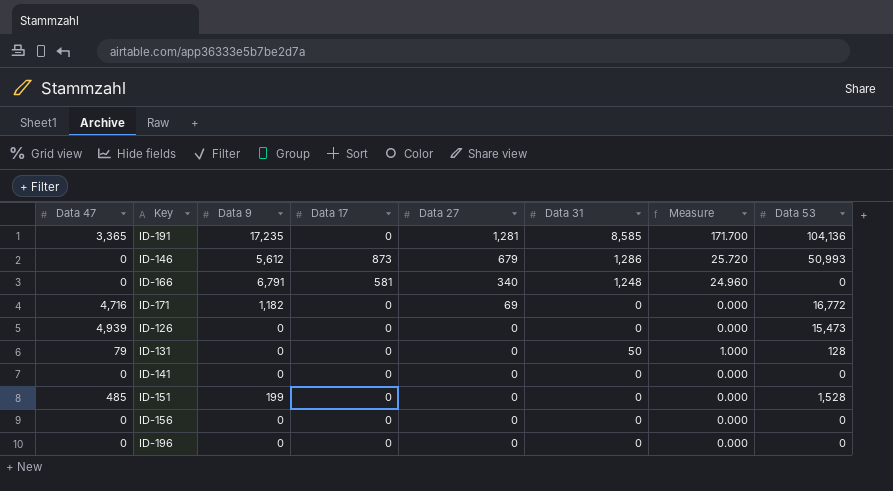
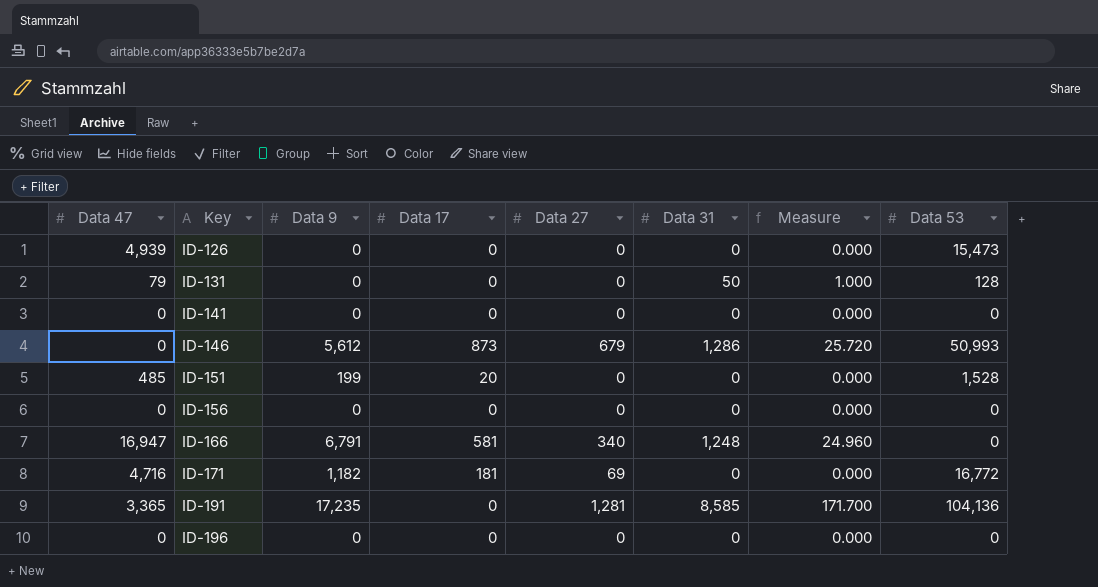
row order: Data 27 descending -> Key ascending
ID-151 | Data 17: 0 -> 20
ID-166 | Data 47: 0 -> 16,947
ID-171 | Data 17: 0 -> 181

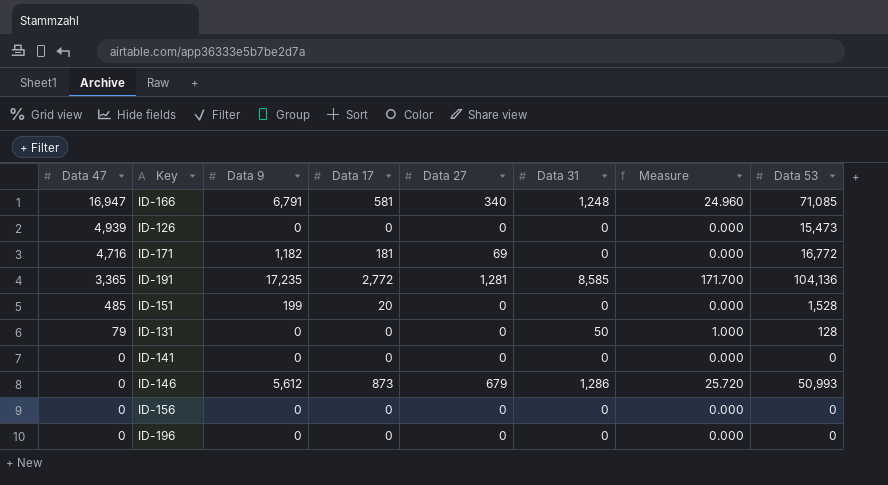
row order: Key ascending -> Data 47 descending
ID-166 | Data 53: 0 -> 71,085
ID-191 | Data 17: 0 -> 2,772

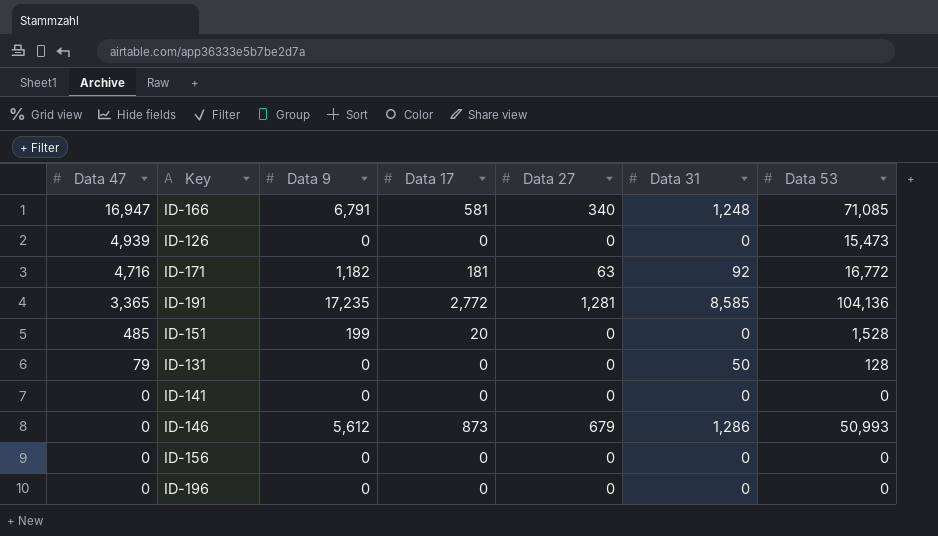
column Measure | formula: [Data 31] * 0.02 -> none
ID-171 | Data 27: 69 -> 63
ID-171 | Data 31: 0 -> 92

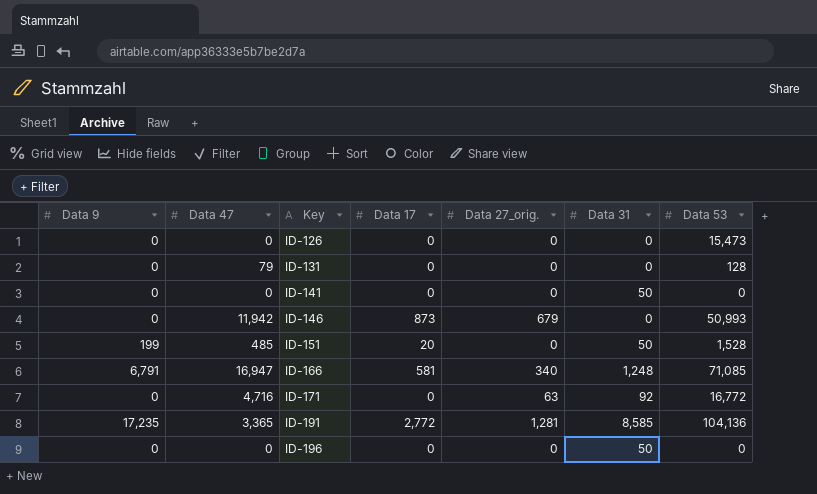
row order: Data 47 descending -> Key ascending
column Data 9 | position: 3 -> 1
column name: Data 27 -> Data 27_orig.
row ID-156: 0 | 0 | 0 | 0 | 0 | 0 -> none
ID-126 | Data 47: 4,939 -> 0
ID-131 | Data 31: 50 -> 0
ID-141 | Data 31: 0 -> 50
ID-146 | Data 9: 5,612 -> 0
ID-146 | Data 47: 0 -> 11,942
ID-146 | Data 31: 1,286 -> 0
ID-151 | Data 31: 0 -> 50
ID-171 | Data 9: 1,182 -> 0
ID-171 | Data 17: 181 -> 0
ID-196 | Data 31: 0 -> 50

